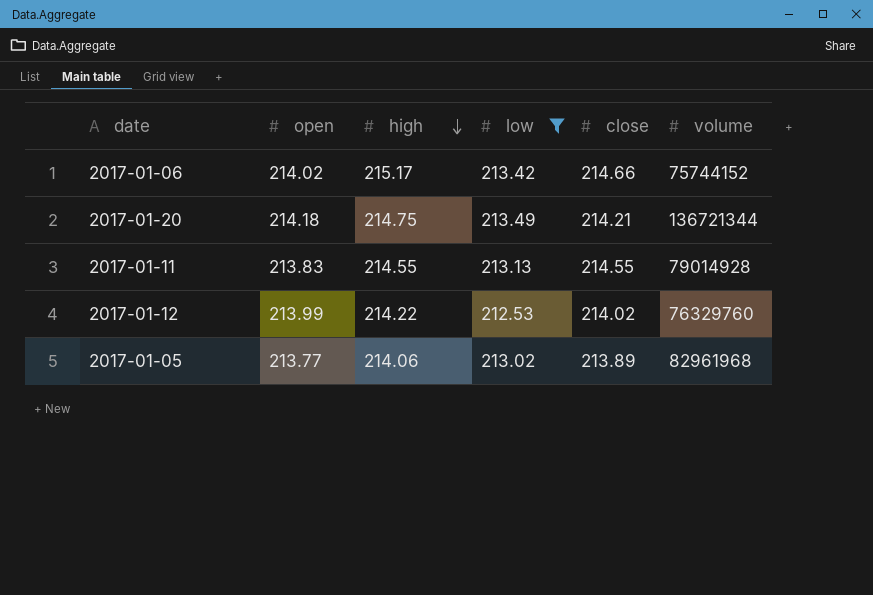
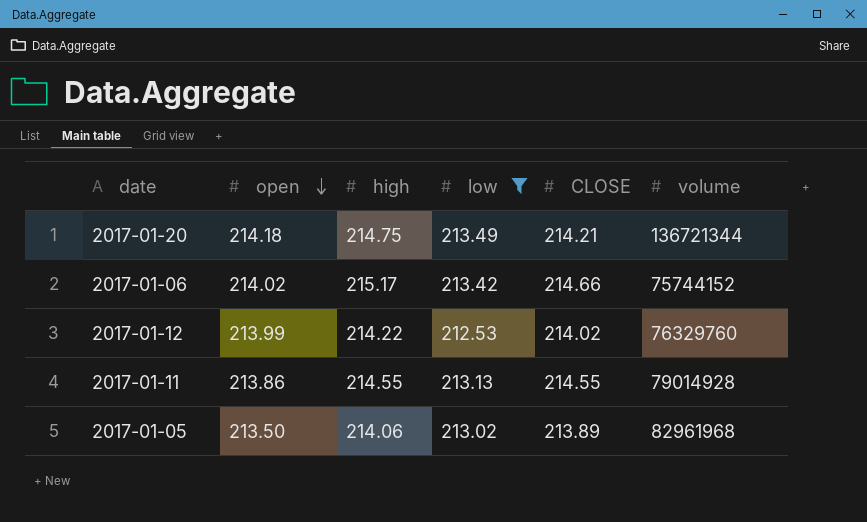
row order: high descending -> open descending
column name: close -> CLOSE
2017-01-11 | open: 213.83 -> 213.86
2017-01-05 | open: 213.77 -> 213.50

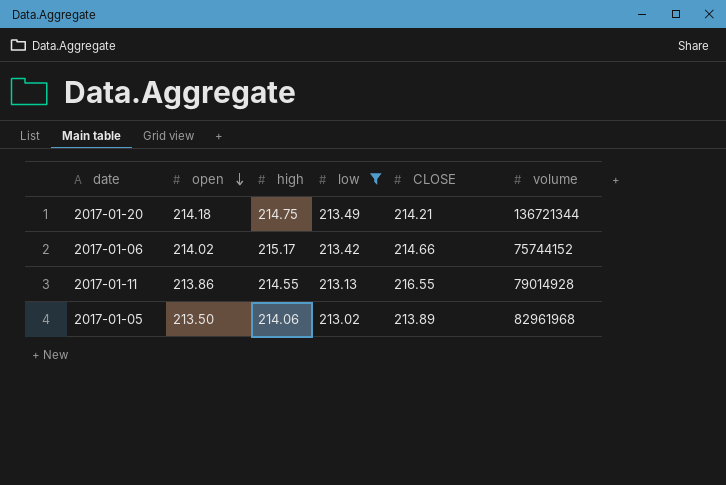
row 2017-01-12: 213.99 | 214.22 | 212.53 | 214.02 | 76329760 -> none
2017-01-11 | CLOSE: 214.55 -> 216.55

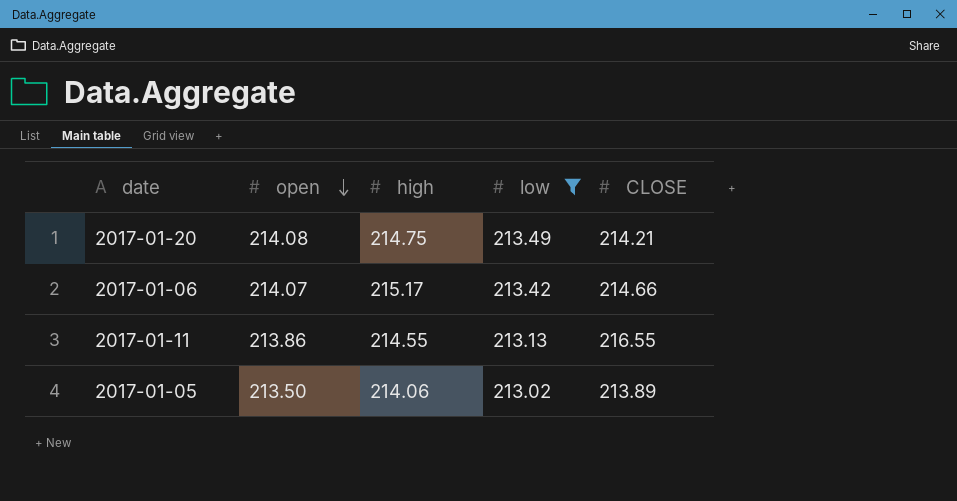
column volume | position: 6 -> none
2017-01-20 | open: 214.18 -> 214.08
2017-01-06 | open: 214.02 -> 214.07

